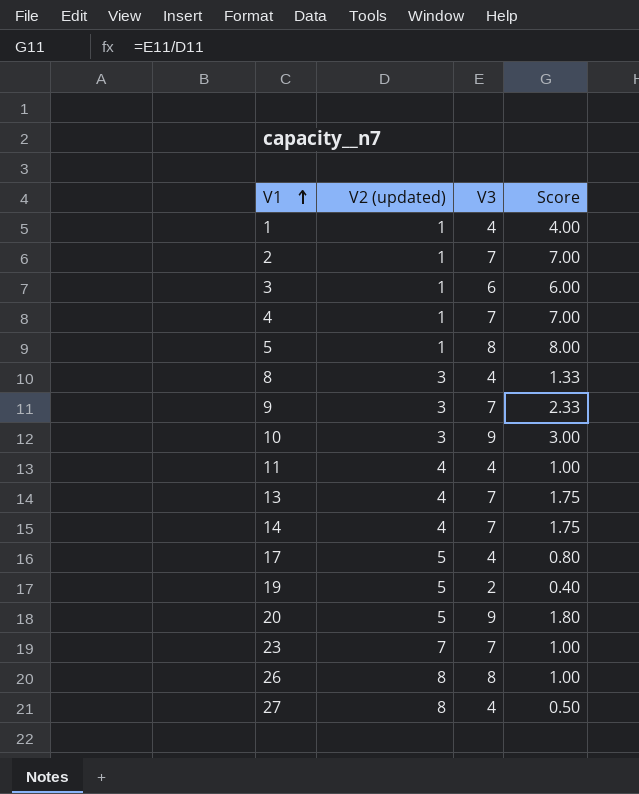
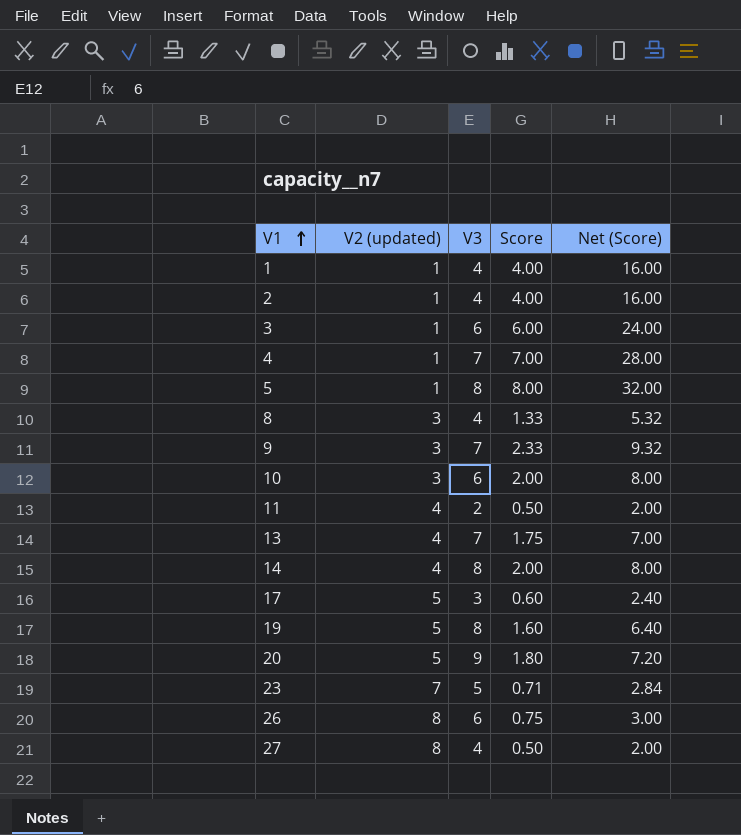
column Net (Score) | formula: none -> [Score] * 4
2 | V3: 7 -> 4
2 | Score: 7.00 -> 4.00
10 | V3: 9 -> 6
10 | Score: 3.00 -> 2.00
11 | V3: 4 -> 2
11 | Score: 1.00 -> 0.50
14 | V3: 7 -> 8
14 | Score: 1.75 -> 2.00
17 | V3: 4 -> 3
17 | Score: 0.80 -> 0.60
19 | V3: 2 -> 8
19 | Score: 0.40 -> 1.60
23 | V3: 7 -> 5
23 | Score: 1.00 -> 0.71
26 | V3: 8 -> 6
26 | Score: 1.00 -> 0.75

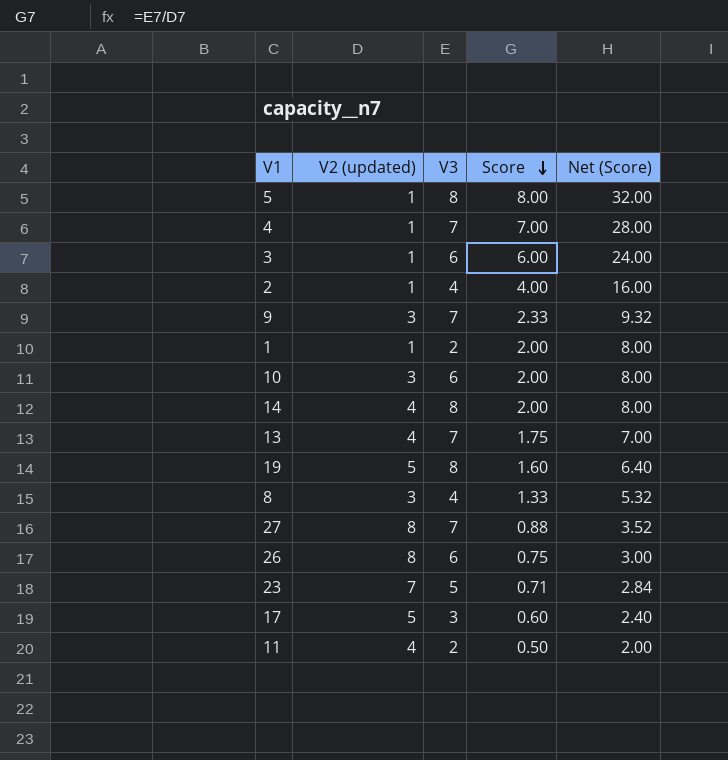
row order: V1 ascending -> Score descending
row 20: 5 | 9 | 1.80 | 7.20 -> none
1 | V3: 4 -> 2
1 | Score: 4.00 -> 2.00
1 | Net (Score): 16.00 -> 8.00
27 | V3: 4 -> 7
27 | Score: 0.50 -> 0.88
27 | Net (Score): 2.00 -> 3.52

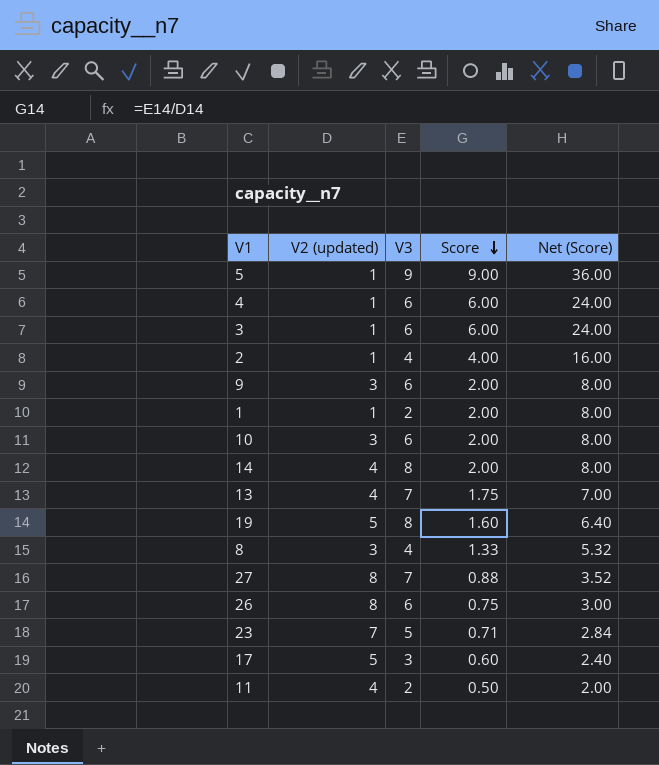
5 | V3: 8 -> 9
5 | Score: 8.00 -> 9.00
5 | Net (Score): 32.00 -> 36.00
4 | V3: 7 -> 6
4 | Score: 7.00 -> 6.00
4 | Net (Score): 28.00 -> 24.00
9 | V3: 7 -> 6
9 | Score: 2.33 -> 2.00
9 | Net (Score): 9.32 -> 8.00

